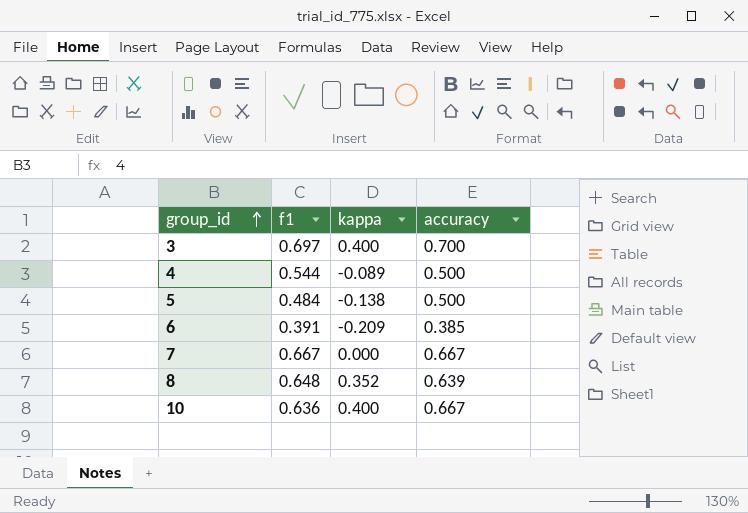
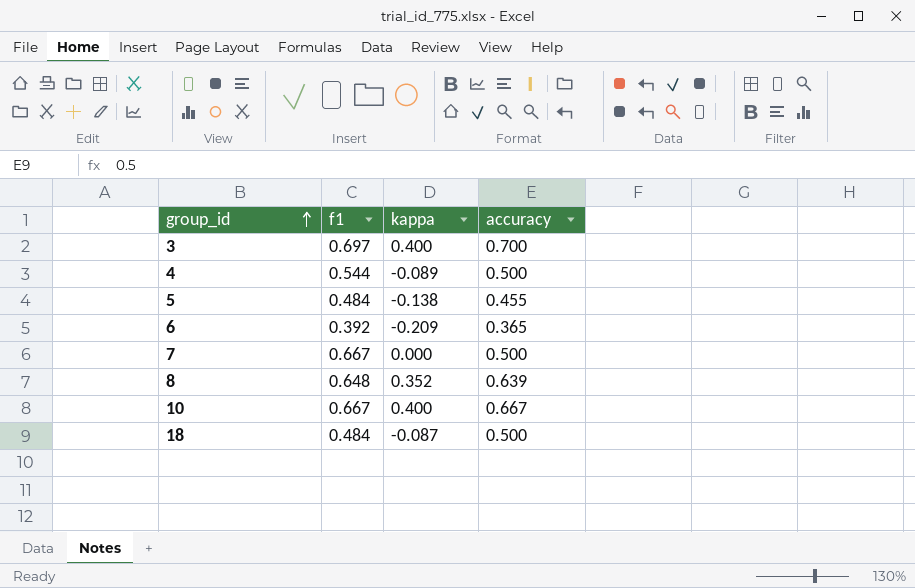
5 | accuracy: 0.500 -> 0.455
6 | f1: 0.391 -> 0.392
6 | accuracy: 0.385 -> 0.365
7 | accuracy: 0.667 -> 0.500
10 | f1: 0.636 -> 0.667
row 18: none -> 0.484 | -0.087 | 0.500

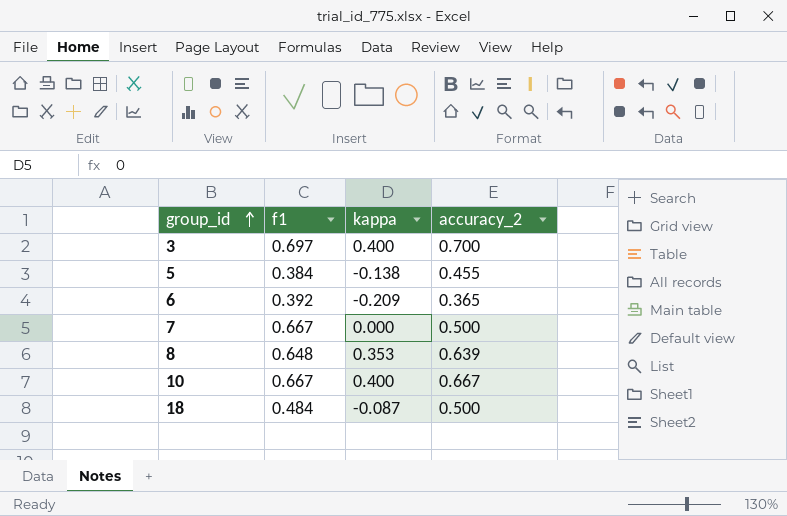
column name: accuracy -> accuracy_2
row 4: 0.544 | -0.089 | 0.500 -> none
5 | f1: 0.484 -> 0.384
8 | kappa: 0.352 -> 0.353

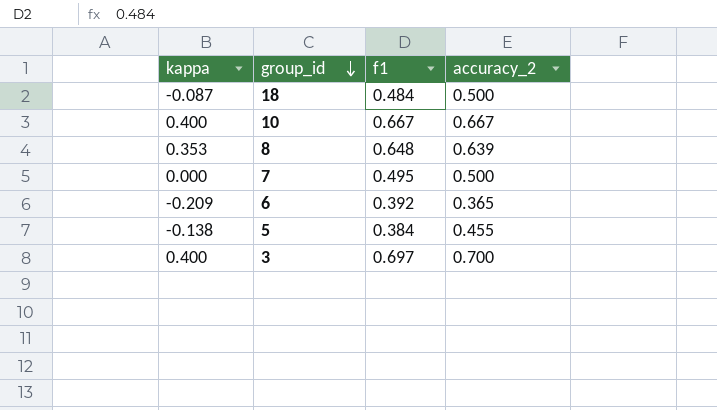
row order: group_id ascending -> group_id descending
column kappa | position: 3 -> 1
7 | f1: 0.667 -> 0.495

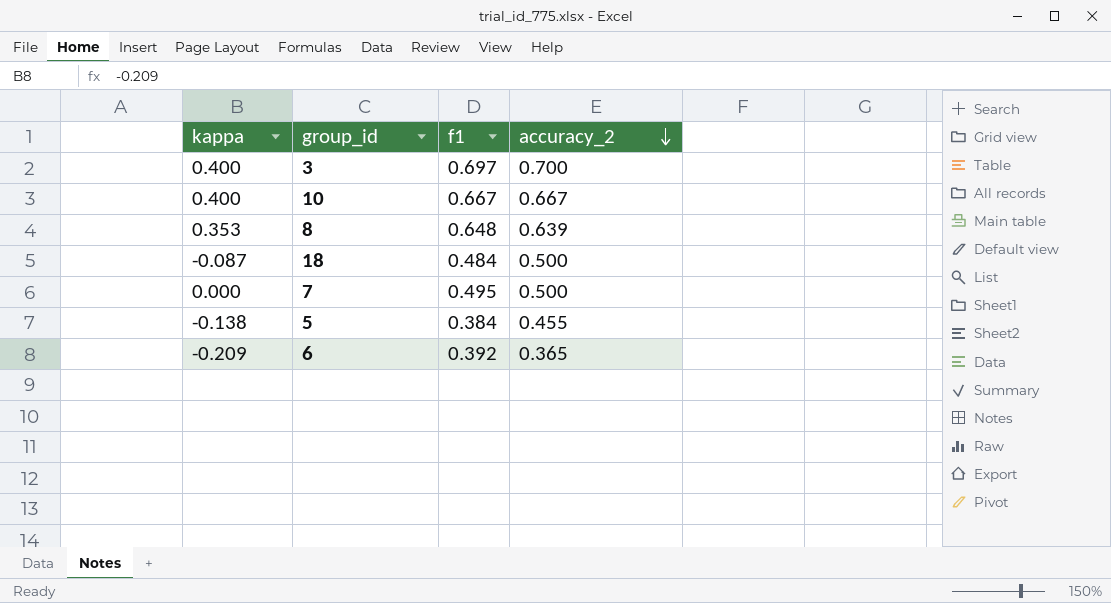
row order: group_id descending -> accuracy_2 descending

